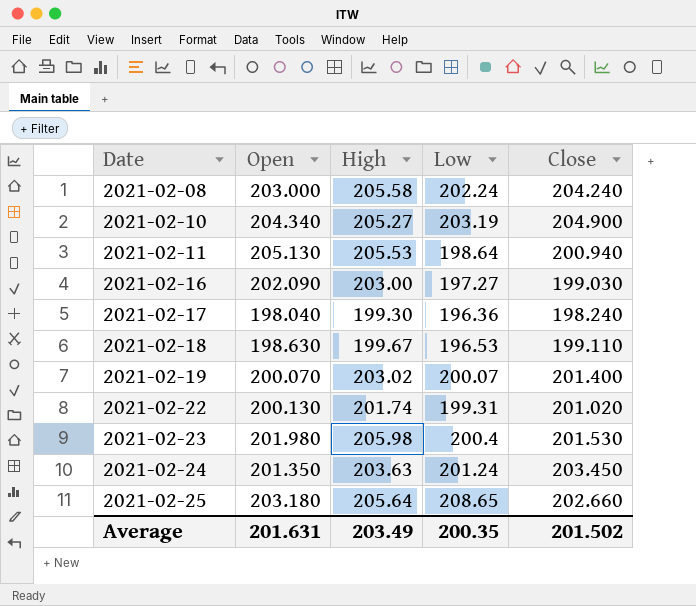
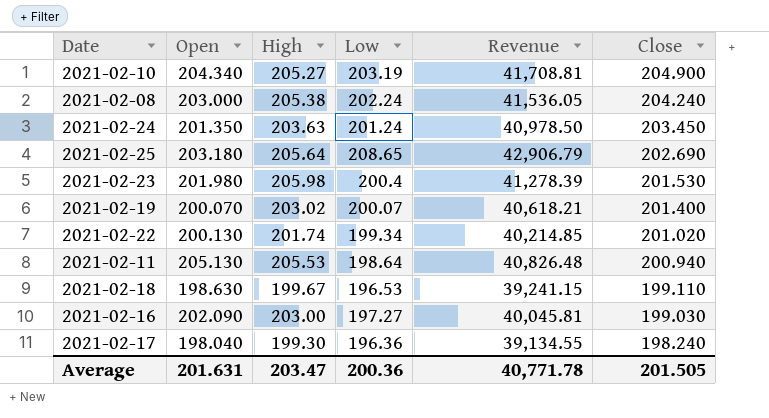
row order: Date ascending -> Close descending
column Revenue | formula: none -> [High] * [Low]
2021-02-08 | High: 205.58 -> 205.38
2021-02-25 | Close: 202.660 -> 202.690
2021-02-22 | Low: 199.31 -> 199.34
Average | High: 203.49 -> 203.47
Average | Low: 200.35 -> 200.36
Average | Close: 201.502 -> 201.505

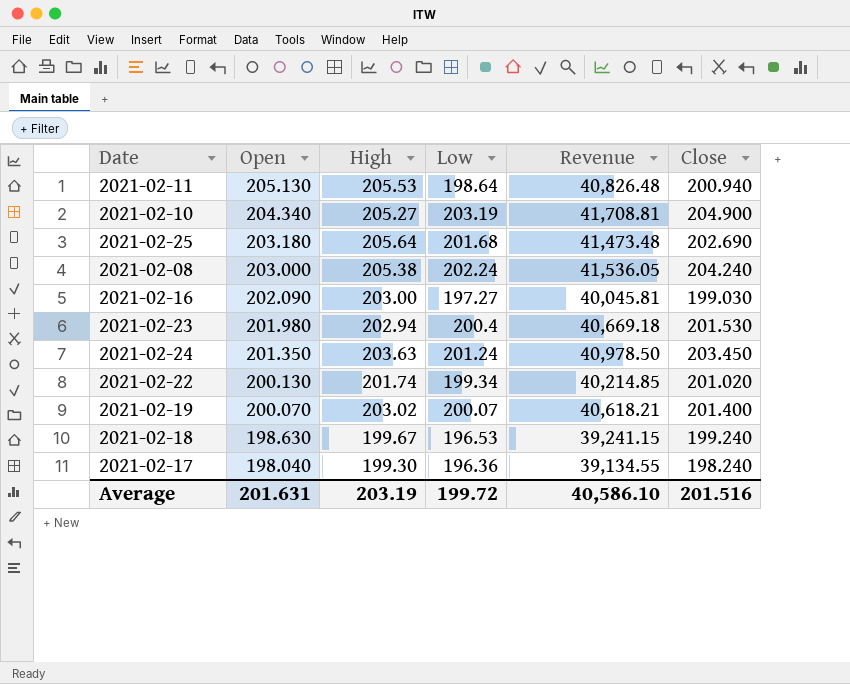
row order: Close descending -> Open descending
2021-02-25 | Low: 208.65 -> 201.68
2021-02-25 | Revenue: 42,906.79 -> 41,473.48
2021-02-23 | High: 205.98 -> 202.94
2021-02-23 | Revenue: 41,278.39 -> 40,669.18
2021-02-18 | Close: 199.110 -> 199.240
Average | High: 203.47 -> 203.19
Average | Low: 200.36 -> 199.72
Average | Revenue: 40,771.78 -> 40,586.10
Average | Close: 201.505 -> 201.516

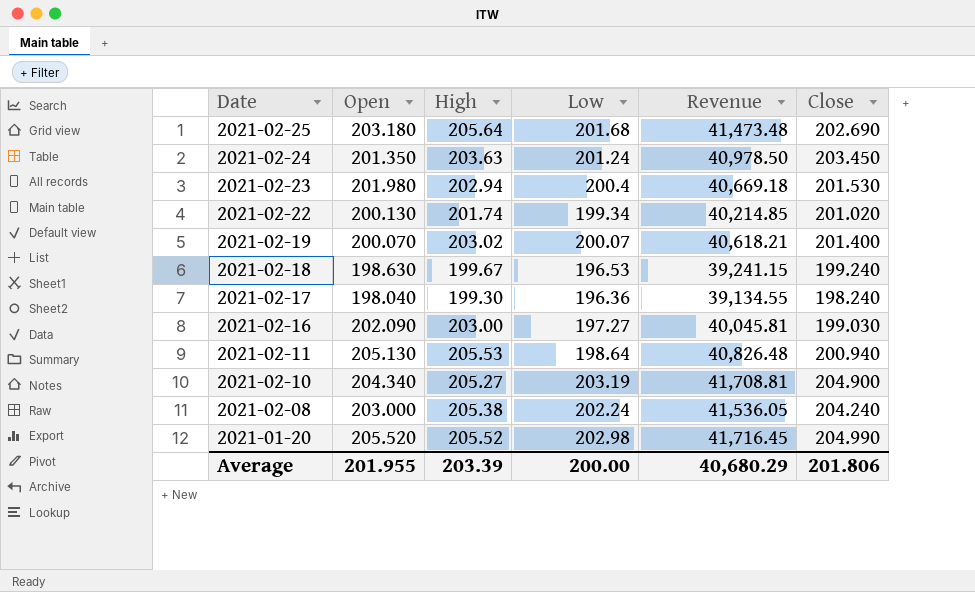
row order: Open descending -> Date descending
row 2021-01-20: none -> 205.520 | 205.52 | 202.98 | 41,716.45 | 204.990
Average | Open: 201.631 -> 201.955
Average | High: 203.19 -> 203.39
Average | Low: 199.72 -> 200.00
Average | Revenue: 40,586.10 -> 40,680.29
Average | Close: 201.516 -> 201.806

